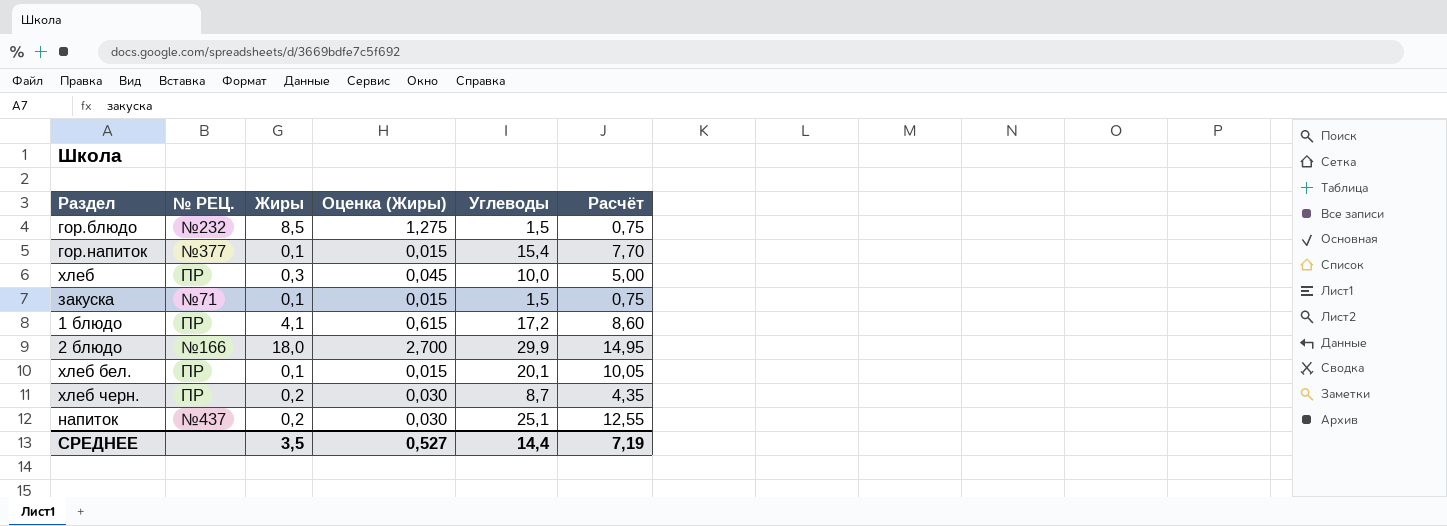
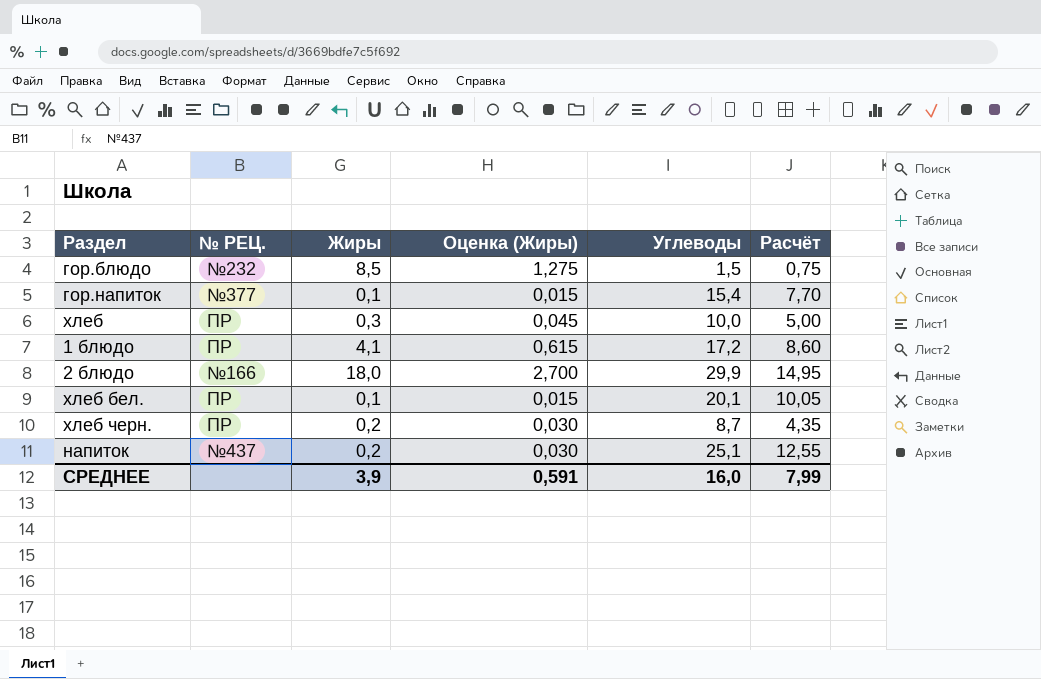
row закуска: №71 | 0,1 | 0,015 | 1,5 | 0,75 -> none
СРЕДНЕЕ | Жиры: 3,5 -> 3,9
СРЕДНЕЕ | Оценка (Жиры): 0,527 -> 0,591
СРЕДНЕЕ | Углеводы: 14,4 -> 16,0
СРЕДНЕЕ | Расчёт: 7,19 -> 7,99

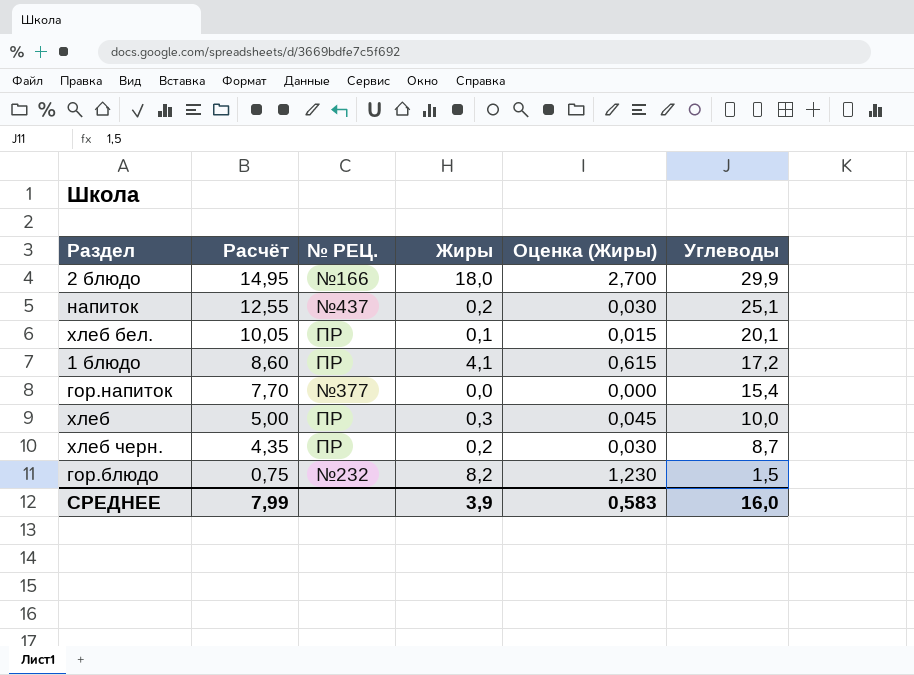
row order: none -> Расчёт descending
column Расчёт | position: 6 -> 2
гор.напиток | Жиры: 0,1 -> 0,0
гор.напиток | Оценка (Жиры): 0,015 -> 0,000
гор.блюдо | Жиры: 8,5 -> 8,2
гор.блюдо | Оценка (Жиры): 1,275 -> 1,230
СРЕДНЕЕ | Оценка (Жиры): 0,591 -> 0,583

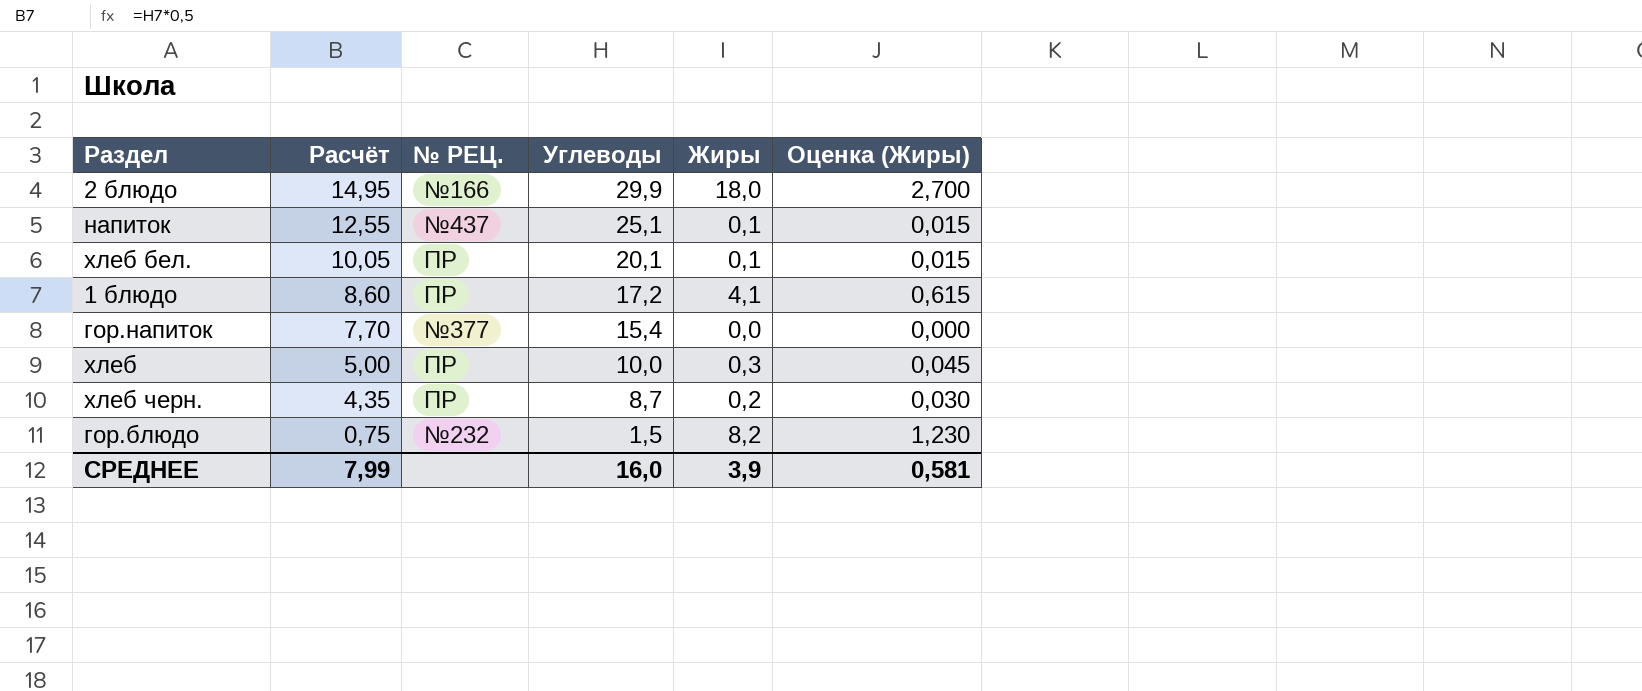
column Углеводы | position: 6 -> 4
напиток | Жиры: 0,2 -> 0,1
напиток | Оценка (Жиры): 0,030 -> 0,015
СРЕДНЕЕ | Оценка (Жиры): 0,583 -> 0,581

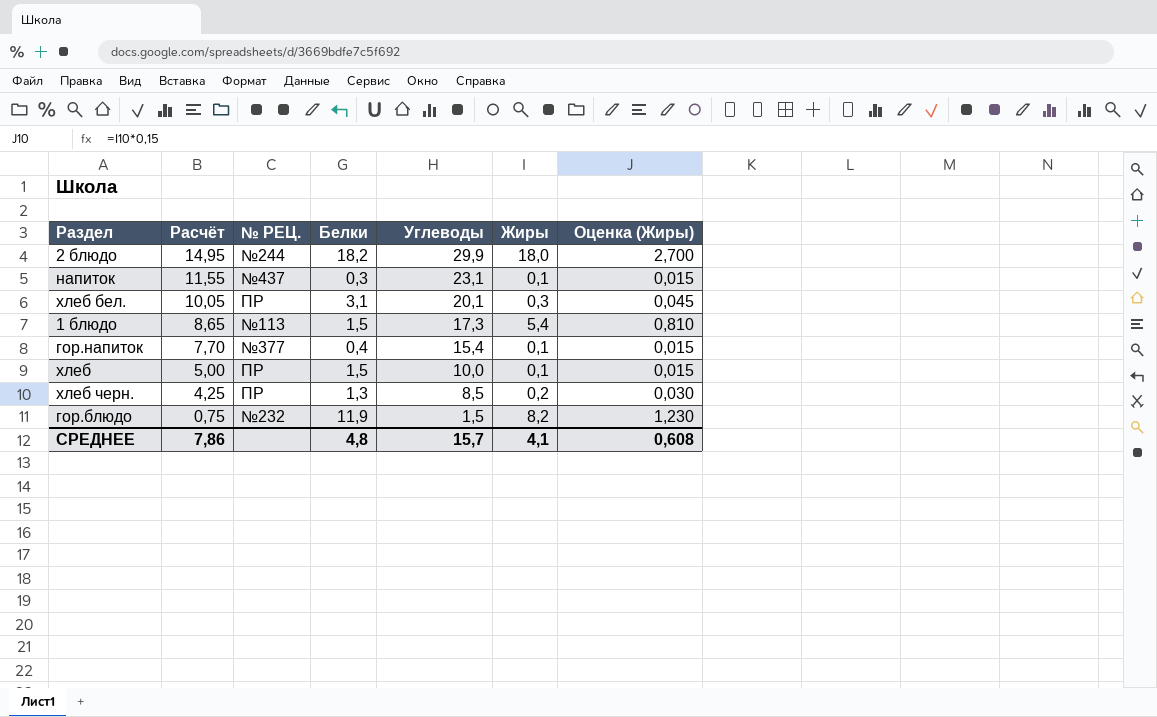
column Белки | position: none -> 4
2 блюдо | № РЕЦ.: №166 -> №244
напиток | Расчёт: 12,55 -> 11,55
напиток | Углеводы: 25,1 -> 23,1
хлеб бел. | Жиры: 0,1 -> 0,3
хлеб бел. | Оценка (Жиры): 0,015 -> 0,045
1 блюдо | Расчёт: 8,60 -> 8,65
1 блюдо | № РЕЦ.: ПР -> №113
1 блюдо | Углеводы: 17,2 -> 17,3
1 блюдо | Жиры: 4,1 -> 5,4
1 блюдо | Оценка (Жиры): 0,615 -> 0,810
гор.напиток | Жиры: 0,0 -> 0,1
гор.напиток | Оценка (Жиры): 0,000 -> 0,015
хлеб | Жиры: 0,3 -> 0,1
хлеб | Оценка (Жиры): 0,045 -> 0,015
хлеб черн. | Расчёт: 4,35 -> 4,25
хлеб черн. | Углеводы: 8,7 -> 8,5
СРЕДНЕЕ | Расчёт: 7,99 -> 7,86
СРЕДНЕЕ | Углеводы: 16,0 -> 15,7
СРЕДНЕЕ | Жиры: 3,9 -> 4,1
СРЕДНЕЕ | Оценка (Жиры): 0,581 -> 0,608

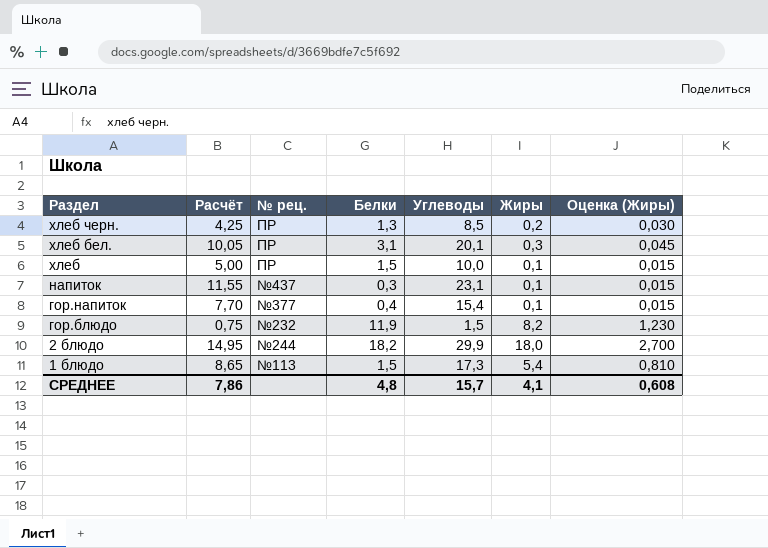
row order: Расчёт descending -> Раздел descending
column name: № РЕЦ. -> № рец.

